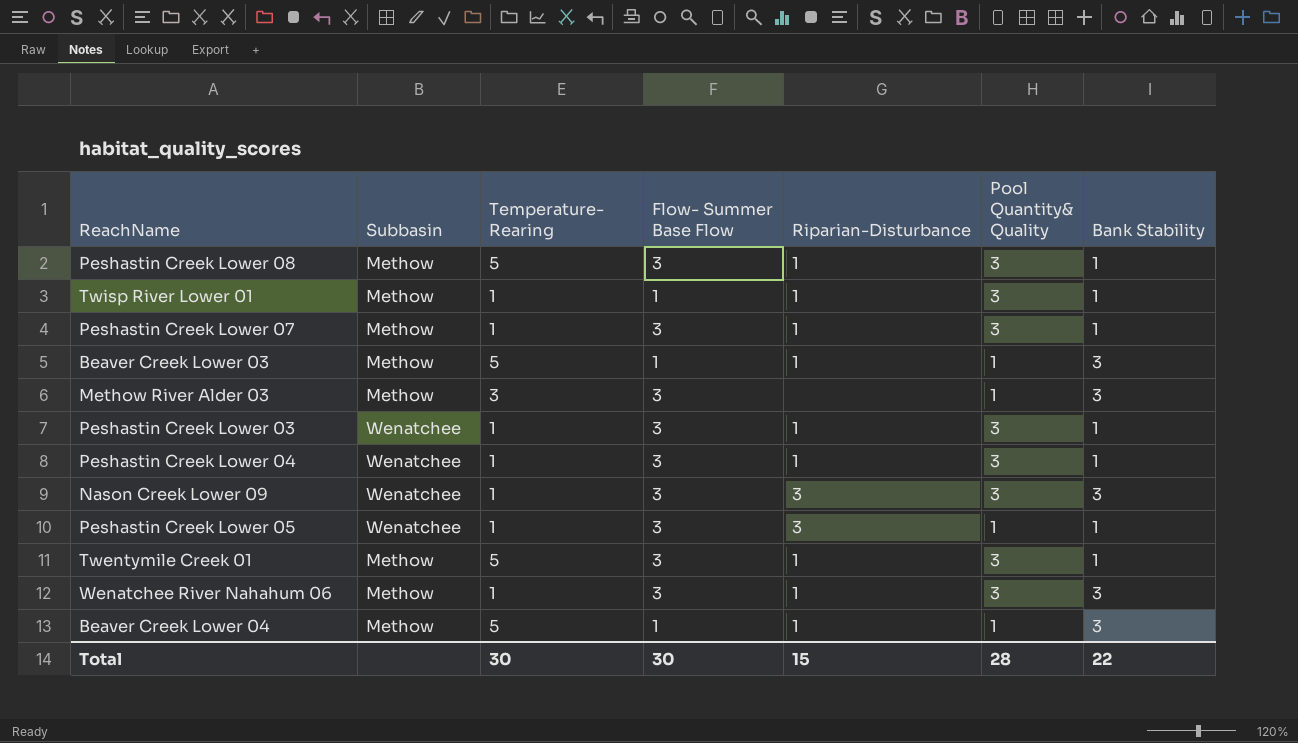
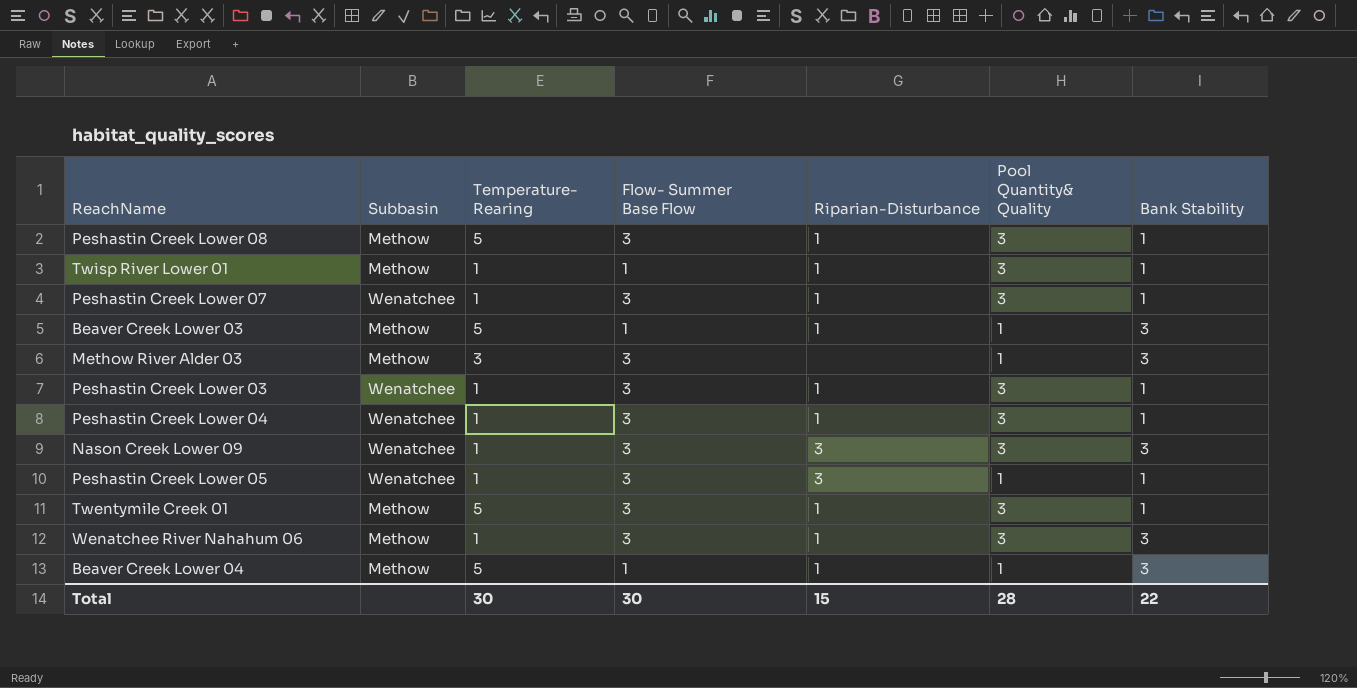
Peshastin Creek Lower 07 | Subbasin: Methow -> Wenatchee

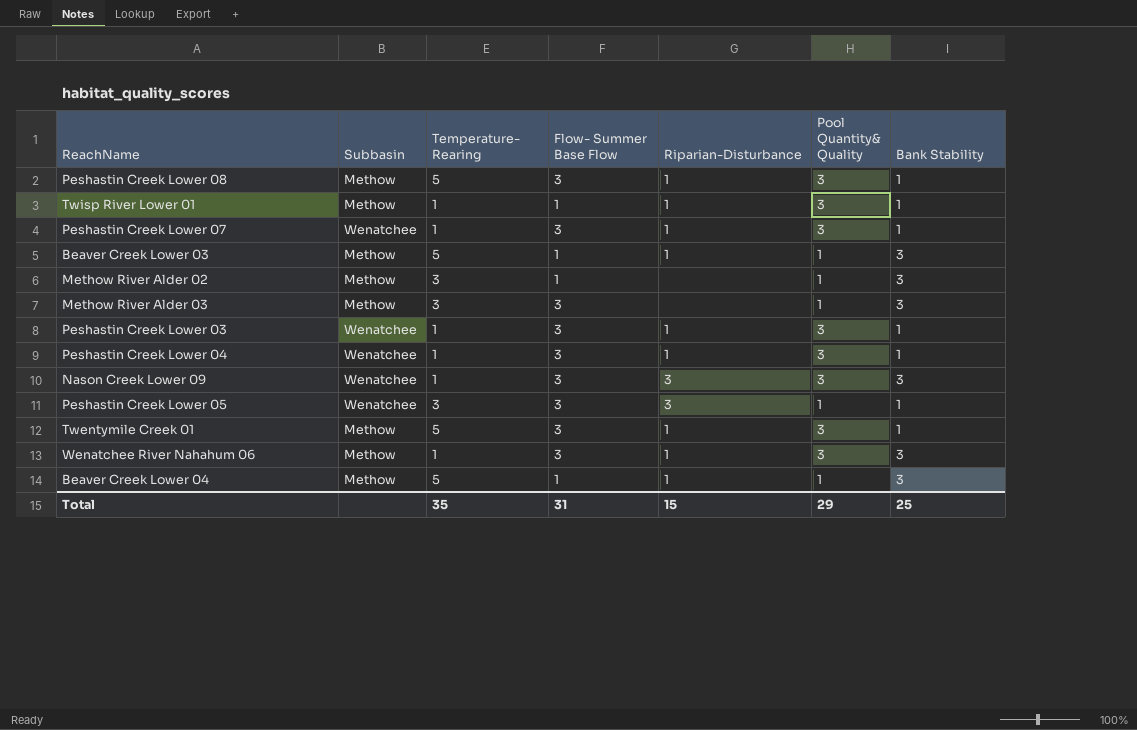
row Methow River Alder 02: none -> Methow | 3 | 1 | none | 1 | 3
Peshastin Creek Lower 05 | Temperature- Rearing: 1 -> 3
Total | Temperature- Rearing: 30 -> 35
Total | Flow- Summer Base Flow: 30 -> 31
Total | Pool Quantity& Quality: 28 -> 29
Total | Bank Stability: 22 -> 25

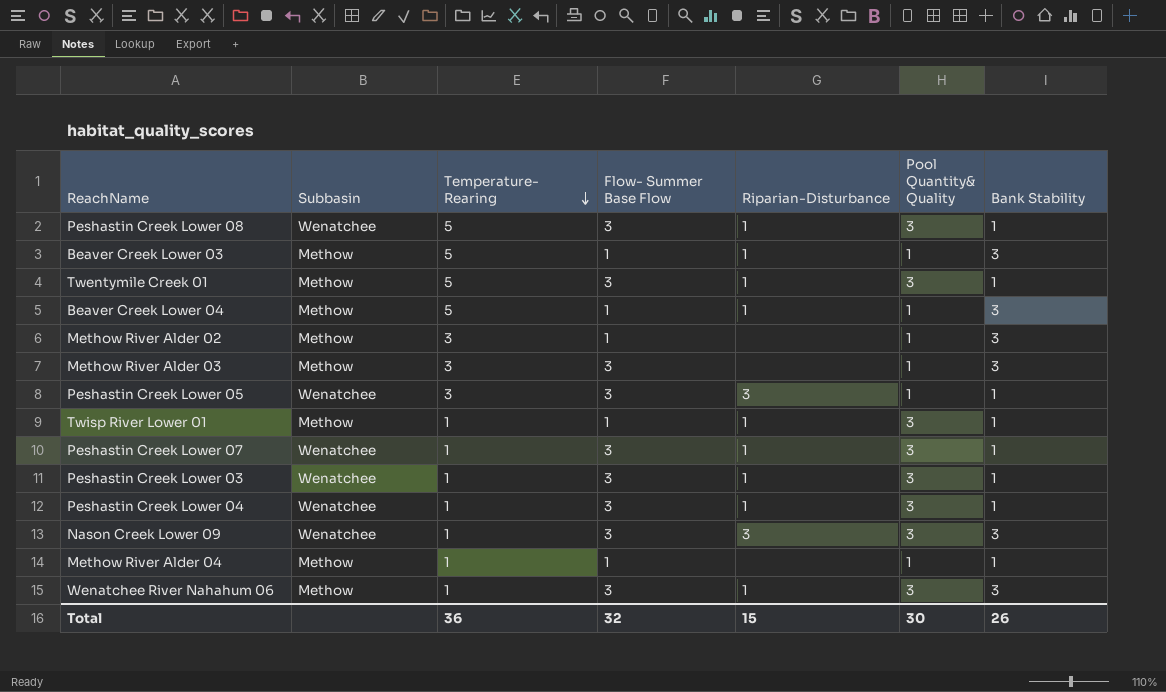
row order: none -> Temperature- Rearing descending
Peshastin Creek Lower 08 | Subbasin: Methow -> Wenatchee
row Methow River Alder 04: none -> Methow | 1 | 1 | none | 1 | 1
Total | Temperature- Rearing: 35 -> 36
Total | Flow- Summer Base Flow: 31 -> 32
Total | Pool Quantity& Quality: 29 -> 30
Total | Bank Stability: 25 -> 26

